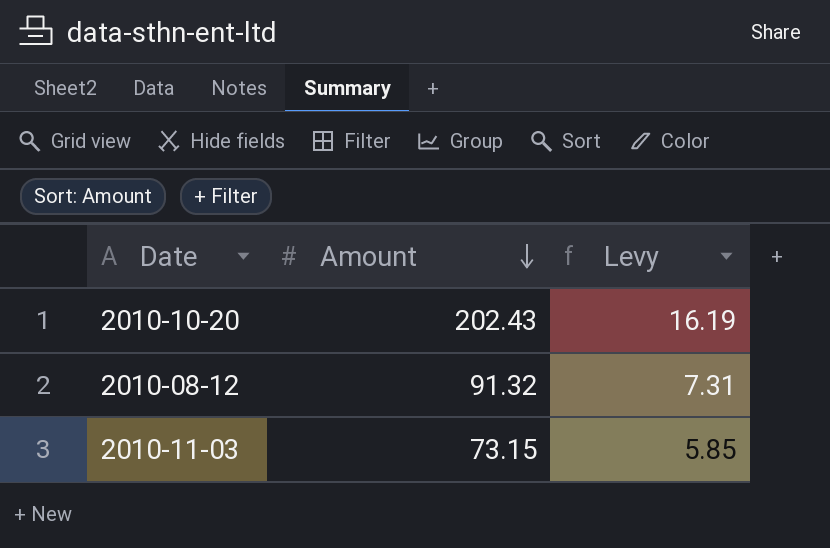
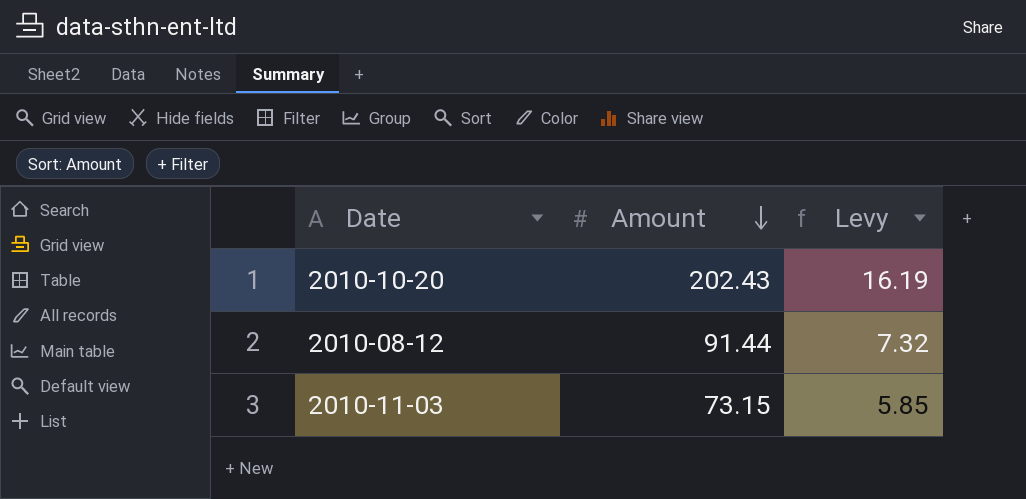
2010-08-12 | Amount: 91.32 -> 91.44
2010-08-12 | Levy: 7.31 -> 7.32

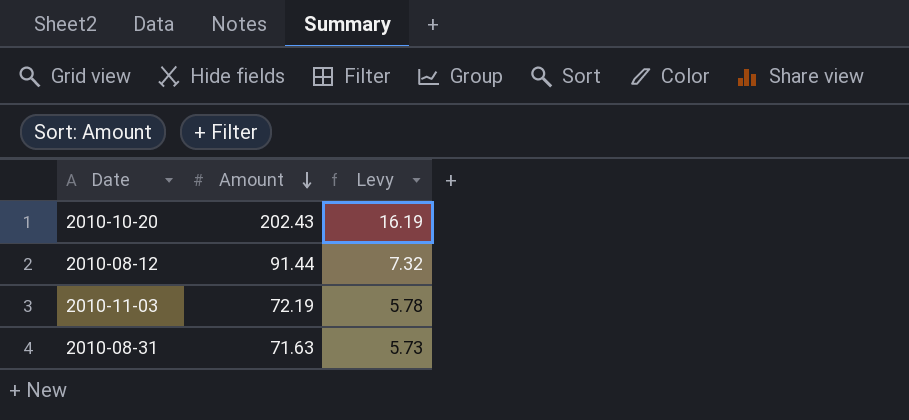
2010-11-03 | Amount: 73.15 -> 72.19
2010-11-03 | Levy: 5.85 -> 5.78
row 2010-08-31: none -> 71.63 | 5.73

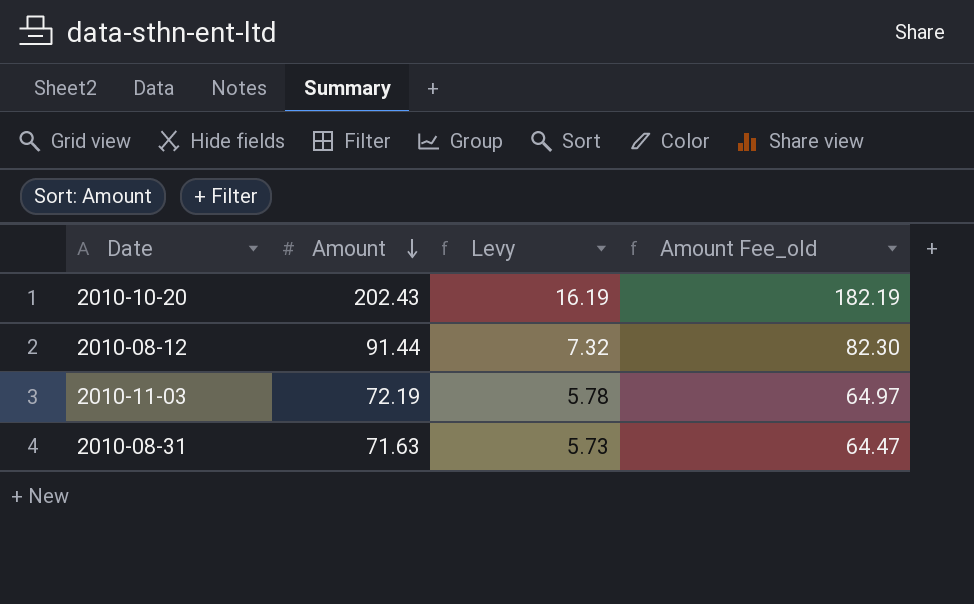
column Amount Fee_old | formula: none -> [Amount] * 0.9

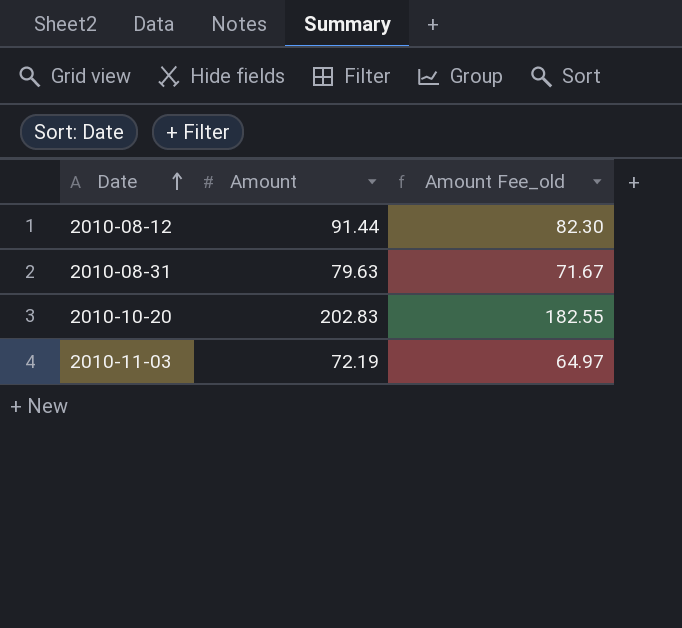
row order: Amount descending -> Date ascending
column Levy | formula: [Amount] * 0.08 -> none
2010-08-31 | Amount: 71.63 -> 79.63
2010-08-31 | Amount Fee_old: 64.47 -> 71.67
2010-10-20 | Amount: 202.43 -> 202.83
2010-10-20 | Amount Fee_old: 182.19 -> 182.55

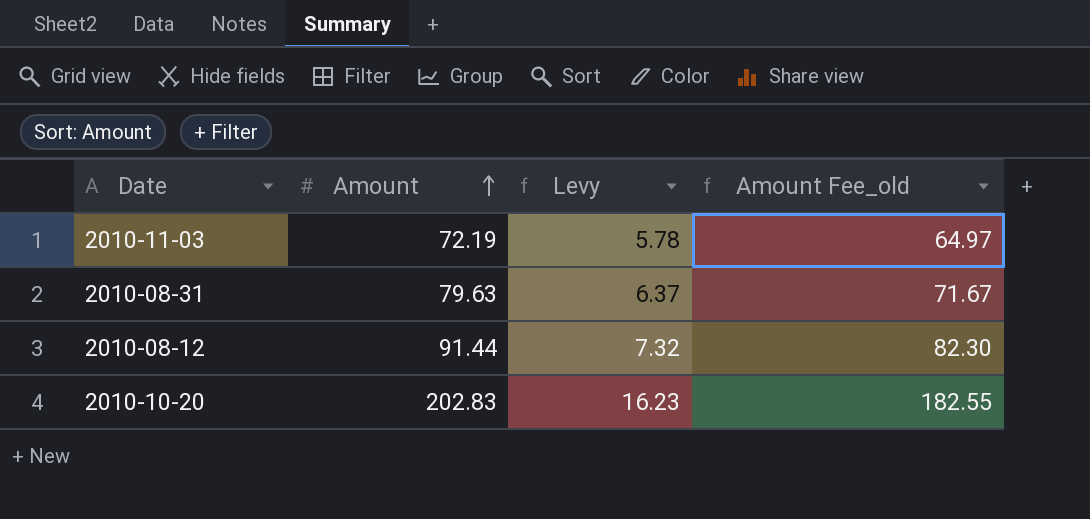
row order: Date ascending -> Amount ascending
column Levy | formula: none -> [Amount] * 0.08

